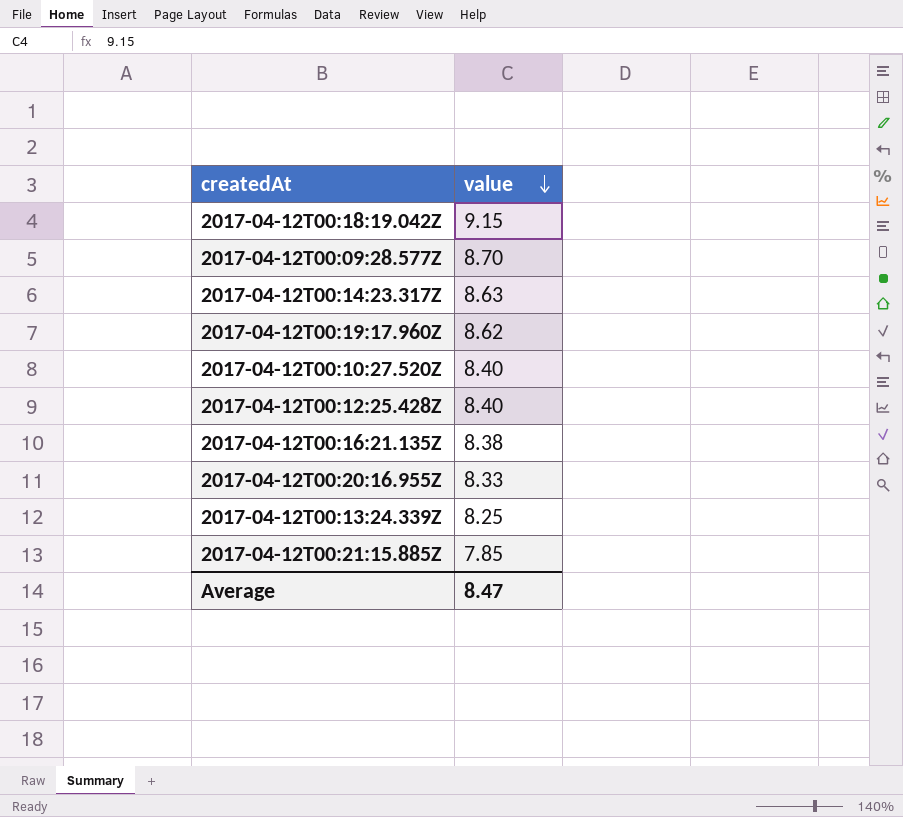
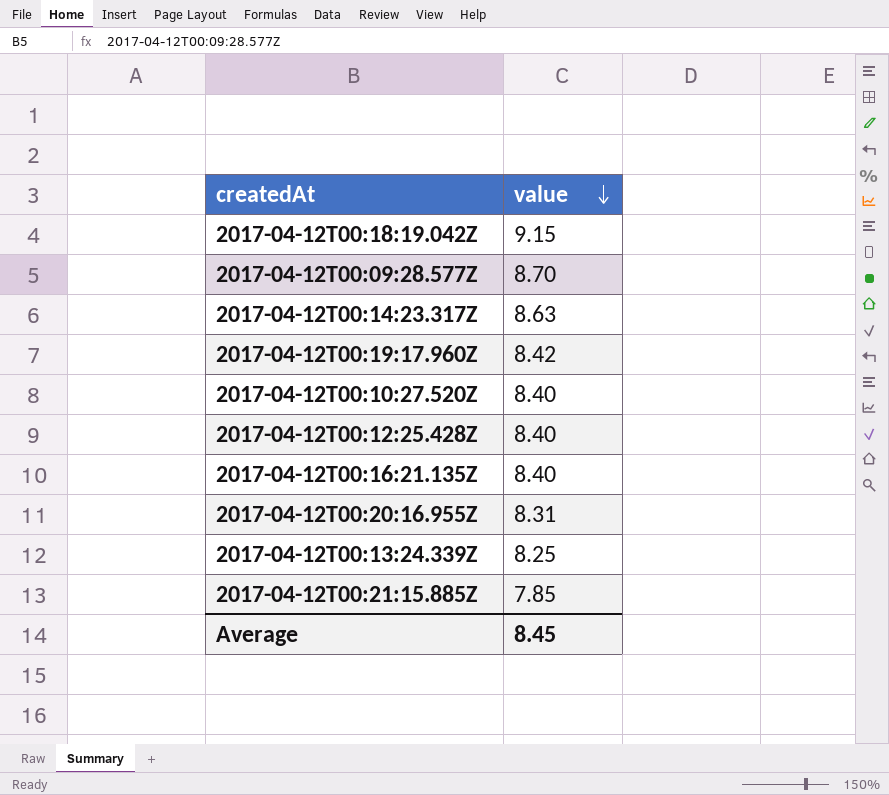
2017-04-12T00:19:17.960Z | value: 8.62 -> 8.42
2017-04-12T00:16:21.135Z | value: 8.38 -> 8.40
2017-04-12T00:20:16.955Z | value: 8.33 -> 8.31
Average | value: 8.47 -> 8.45

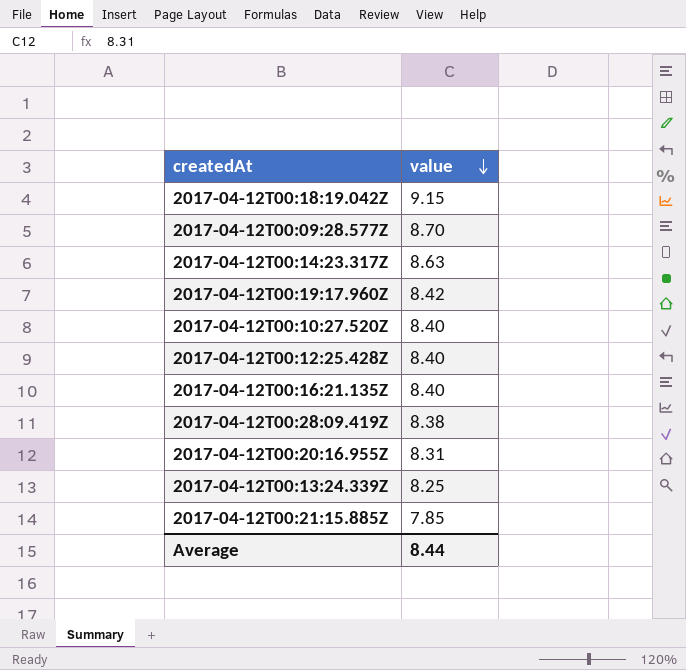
row 2017-04-12T00:28:09.419Z: none -> 8.38
Average | value: 8.45 -> 8.44

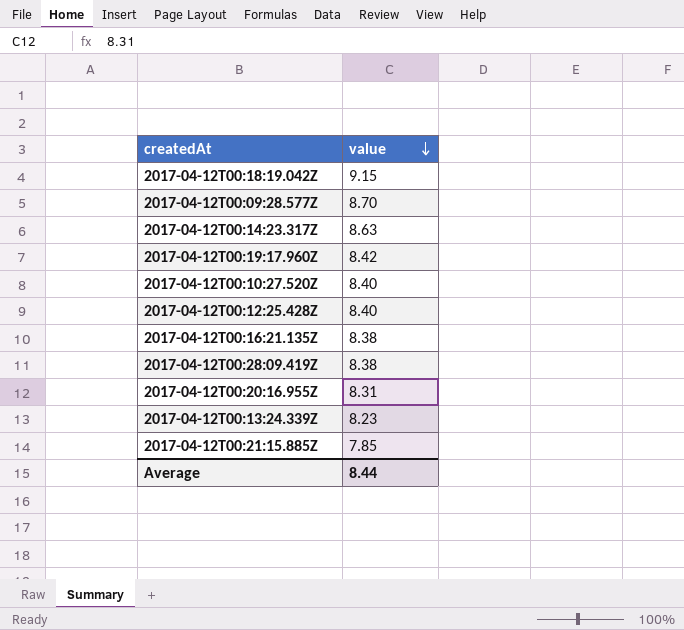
2017-04-12T00:16:21.135Z | value: 8.40 -> 8.38
2017-04-12T00:13:24.339Z | value: 8.25 -> 8.23

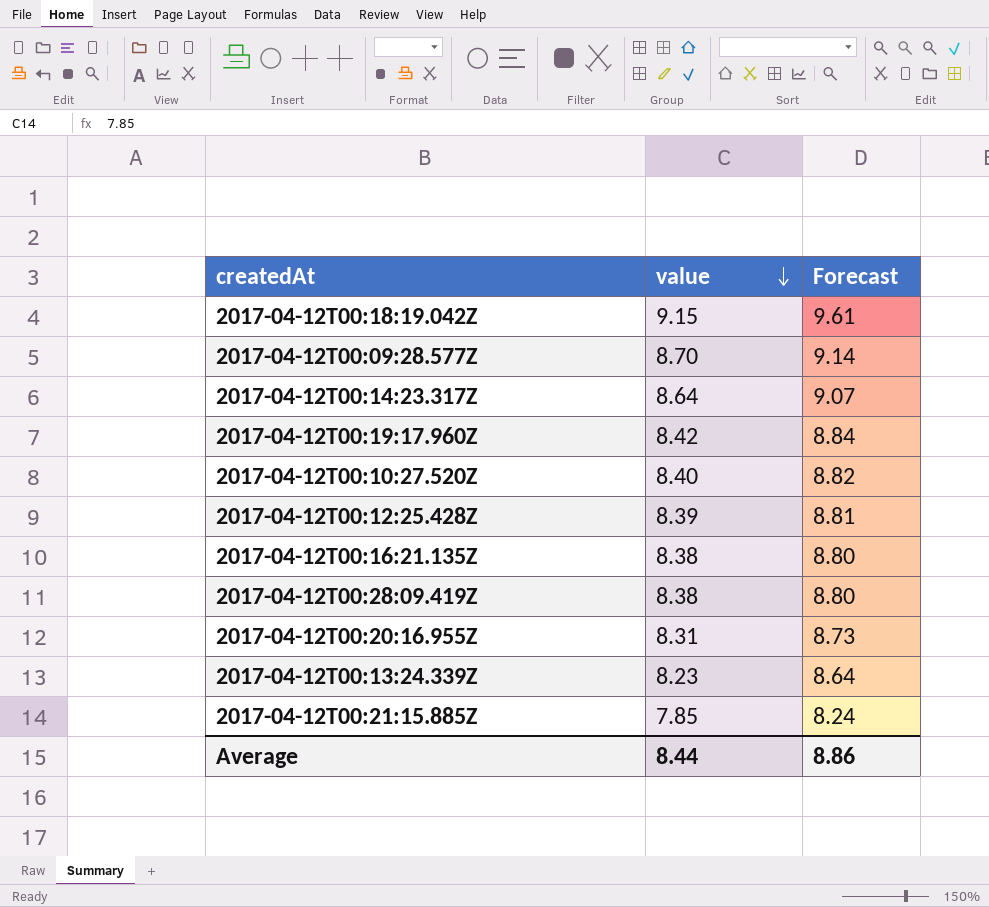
column Forecast | formula: none -> [value] * 1.05
2017-04-12T00:14:23.317Z | value: 8.63 -> 8.64
2017-04-12T00:12:25.428Z | value: 8.40 -> 8.39

